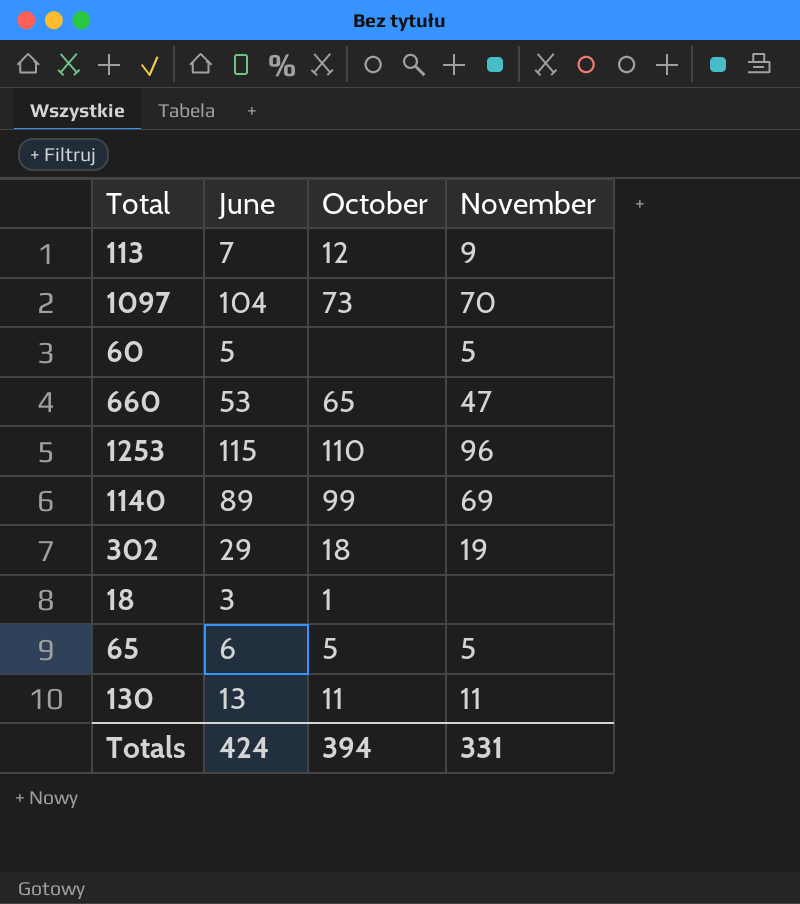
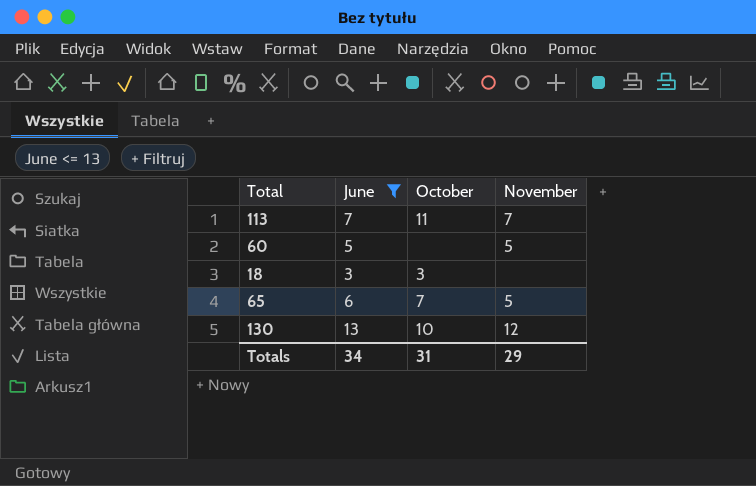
filter: none -> June <= 13
113 | October: 12 -> 11
113 | November: 9 -> 7
18 | October: 1 -> 3
65 | October: 5 -> 7
130 | October: 11 -> 10
130 | November: 11 -> 12
Totals | June: 424 -> 34
Totals | October: 394 -> 31
Totals | November: 331 -> 29

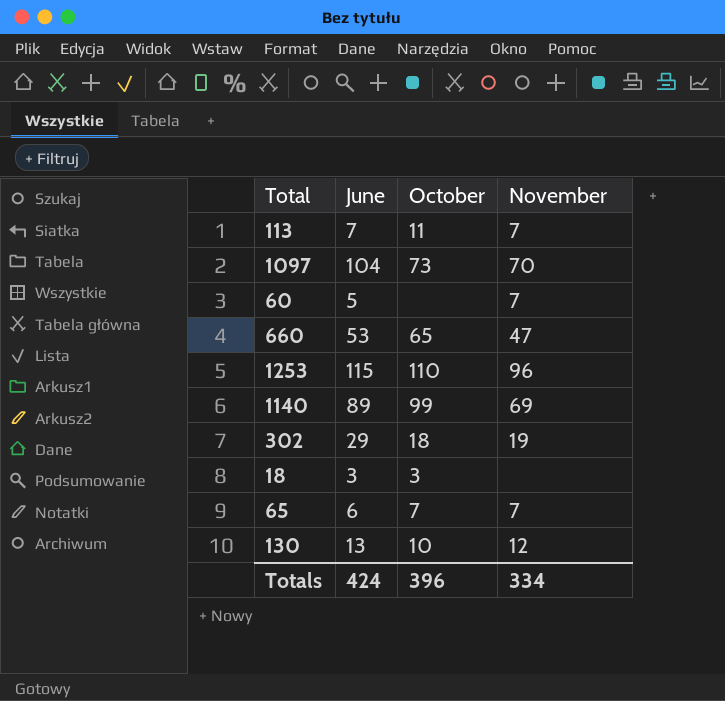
filter: June <= 13 -> none
60 | November: 5 -> 7
65 | November: 5 -> 7
Totals | June: 34 -> 424
Totals | October: 31 -> 396
Totals | November: 29 -> 334

